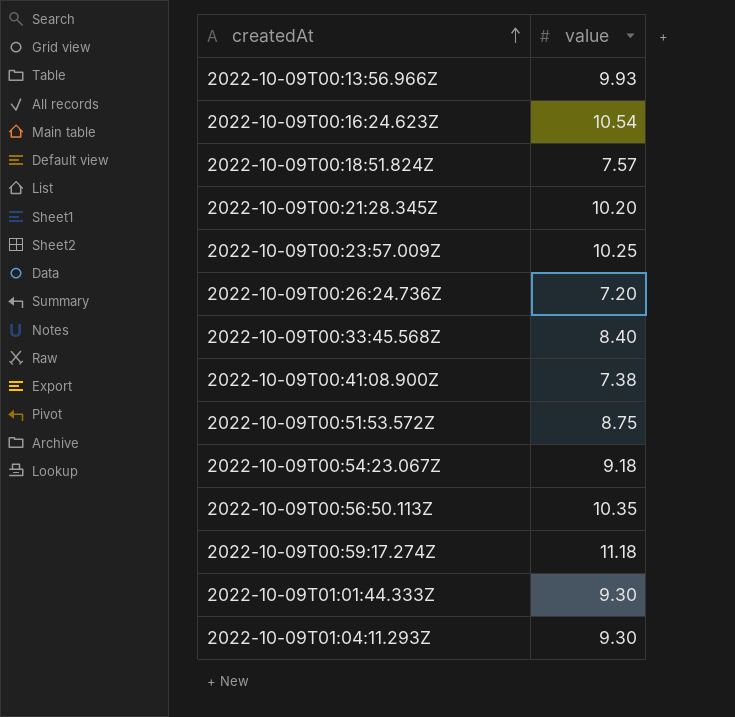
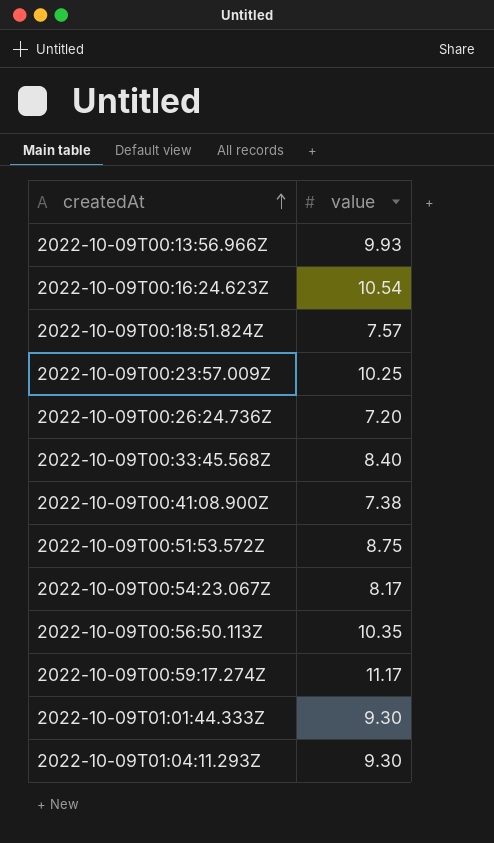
row 2022-10-09T00:21:28.345Z: 10.20 -> none
2022-10-09T00:54:23.067Z | value: 9.18 -> 8.17
2022-10-09T00:59:17.274Z | value: 11.18 -> 11.17

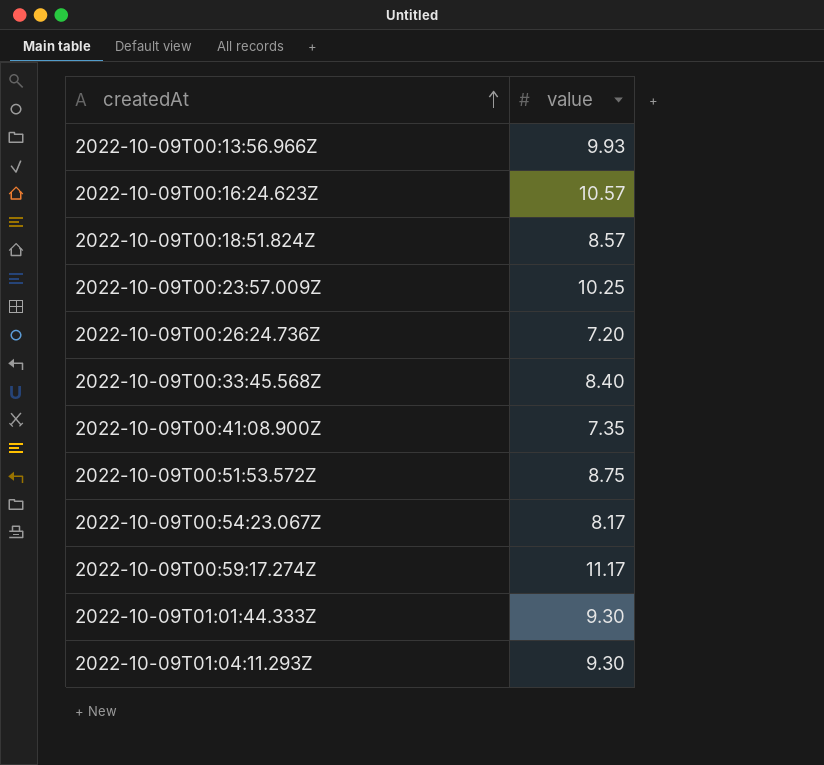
row 2022-10-09T00:56:50.113Z: 10.35 -> none
2022-10-09T00:16:24.623Z | value: 10.54 -> 10.57
2022-10-09T00:18:51.824Z | value: 7.57 -> 8.57
2022-10-09T00:41:08.900Z | value: 7.38 -> 7.35

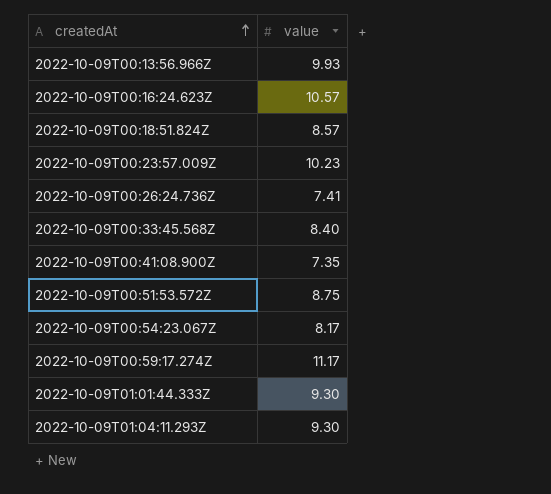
2022-10-09T00:23:57.009Z | value: 10.25 -> 10.23
2022-10-09T00:26:24.736Z | value: 7.20 -> 7.41

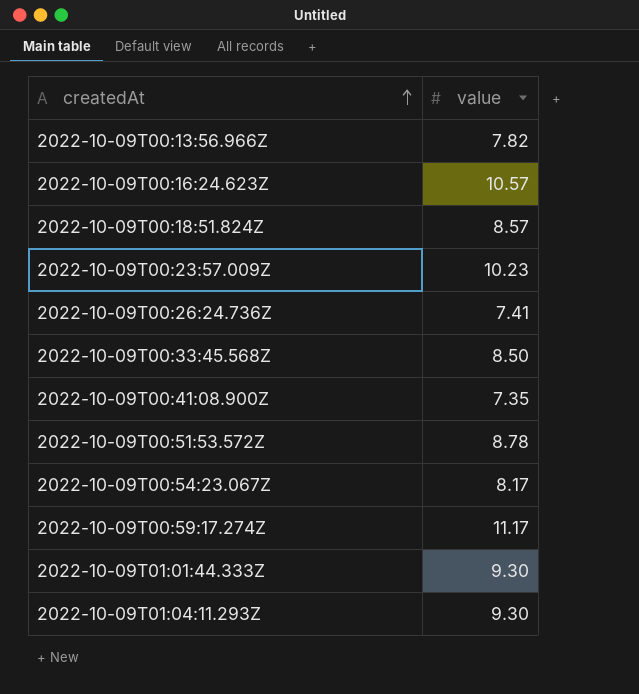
2022-10-09T00:13:56.966Z | value: 9.93 -> 7.82
2022-10-09T00:33:45.568Z | value: 8.40 -> 8.50
2022-10-09T00:51:53.572Z | value: 8.75 -> 8.78

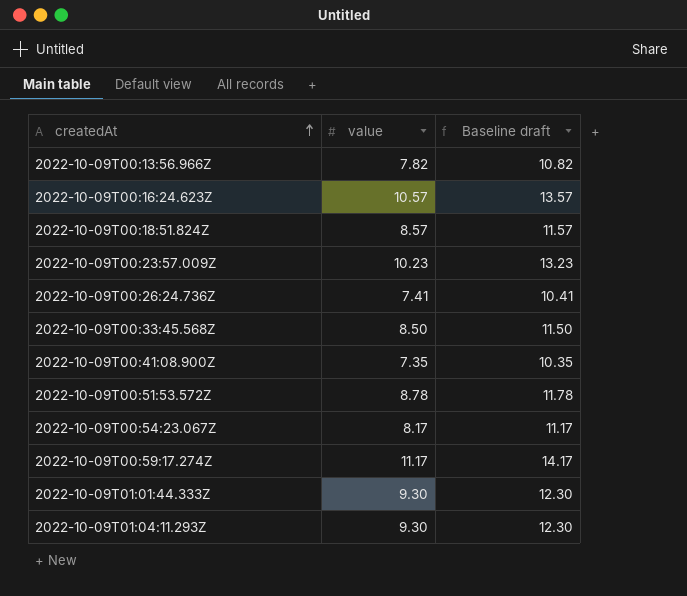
column Baseline draft | formula: none -> [value] + 3

